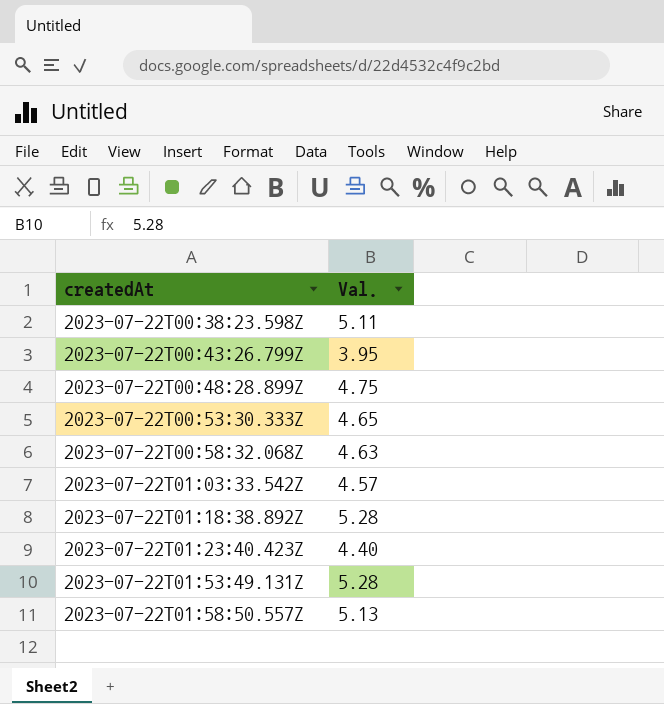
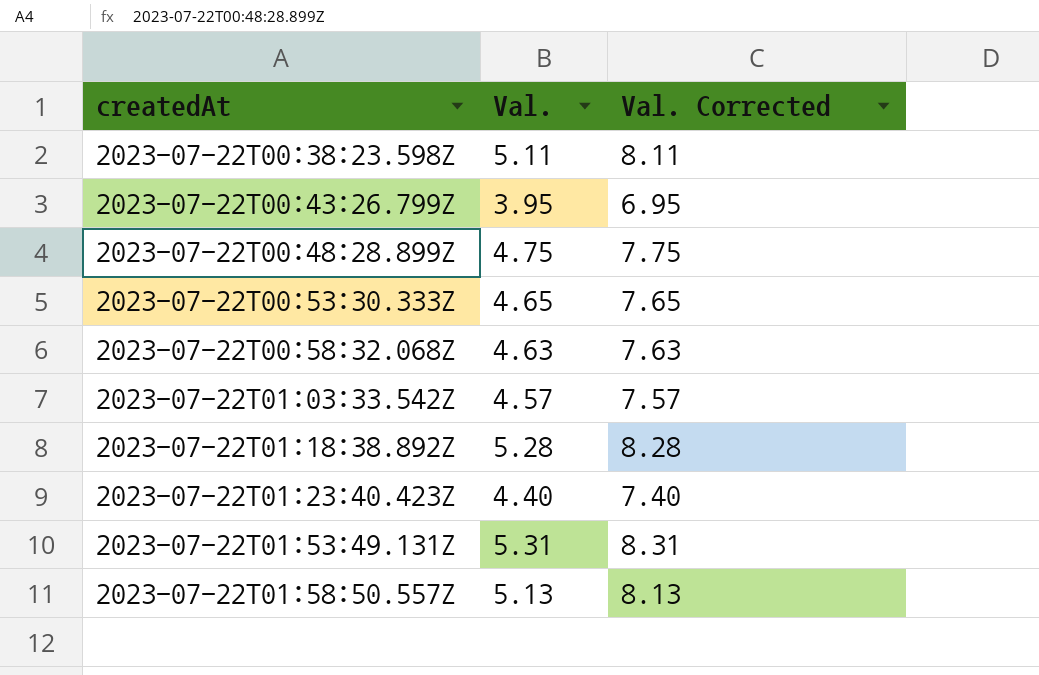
column Val. Corrected | formula: none -> [Val.] + 3
2023-07-22T01:53:49.131Z | Val.: 5.28 -> 5.31

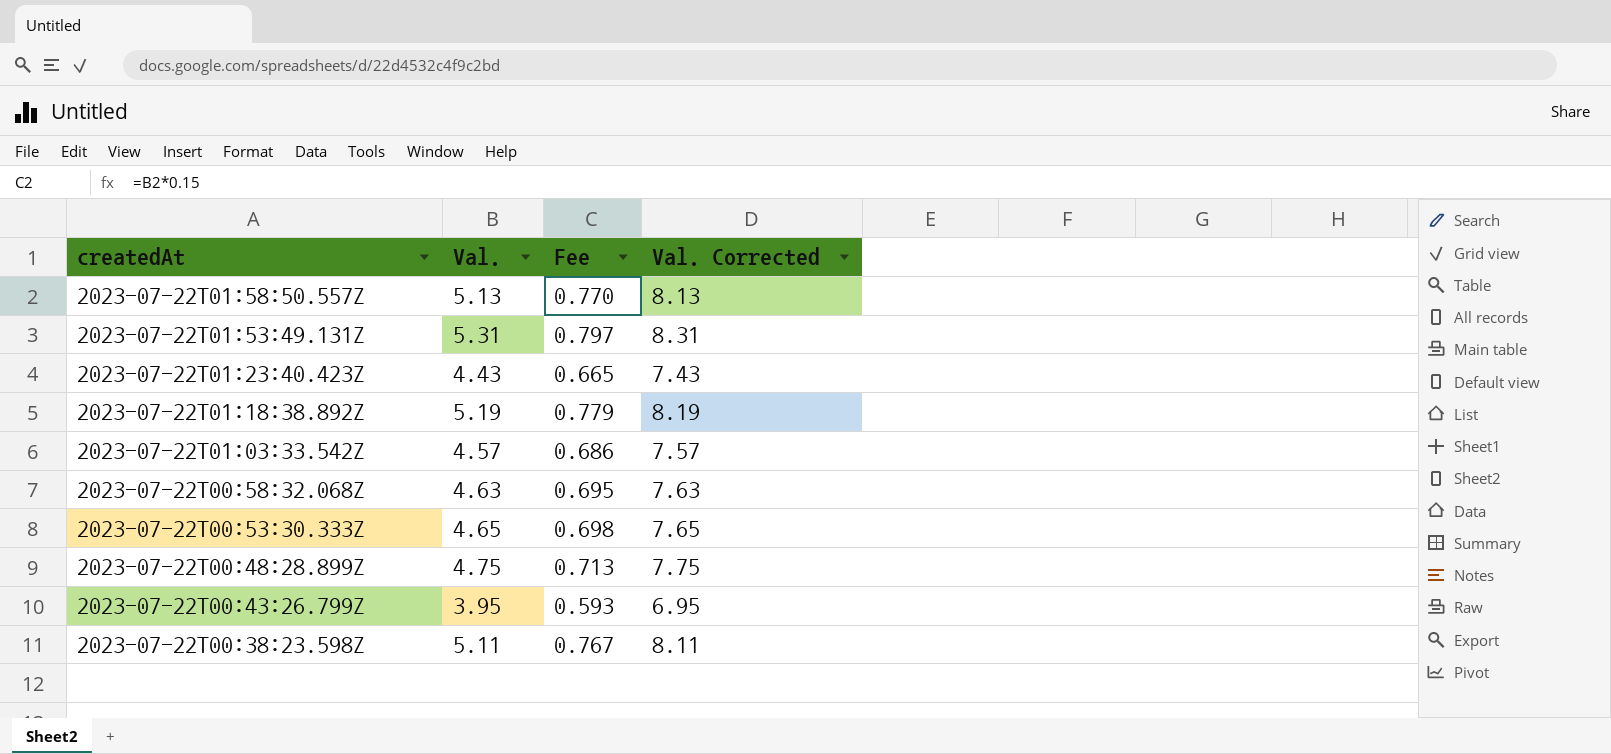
row order: createdAt ascending -> createdAt descending
column Fee | formula: none -> [Val.] * 0.15
2023-07-22T01:23:40.423Z | Val.: 4.40 -> 4.43
2023-07-22T01:23:40.423Z | Val. Corrected: 7.40 -> 7.43
2023-07-22T01:18:38.892Z | Val.: 5.28 -> 5.19
2023-07-22T01:18:38.892Z | Val. Corrected: 8.28 -> 8.19

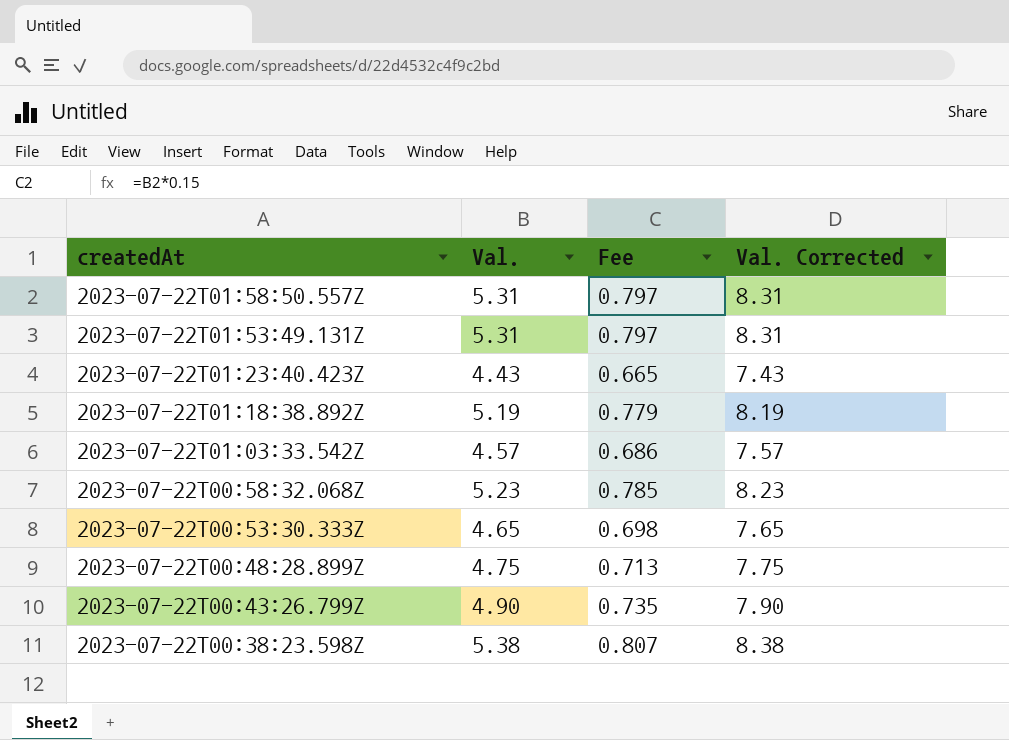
2023-07-22T01:58:50.557Z | Val.: 5.13 -> 5.31
2023-07-22T01:58:50.557Z | Fee: 0.770 -> 0.797
2023-07-22T01:58:50.557Z | Val. Corrected: 8.13 -> 8.31
2023-07-22T00:58:32.068Z | Val.: 4.63 -> 5.23
2023-07-22T00:58:32.068Z | Fee: 0.695 -> 0.785
2023-07-22T00:58:32.068Z | Val. Corrected: 7.63 -> 8.23
2023-07-22T00:43:26.799Z | Val.: 3.95 -> 4.90
2023-07-22T00:43:26.799Z | Fee: 0.593 -> 0.735
2023-07-22T00:43:26.799Z | Val. Corrected: 6.95 -> 7.90
2023-07-22T00:38:23.598Z | Val.: 5.11 -> 5.38
2023-07-22T00:38:23.598Z | Fee: 0.767 -> 0.807
2023-07-22T00:38:23.598Z | Val. Corrected: 8.11 -> 8.38

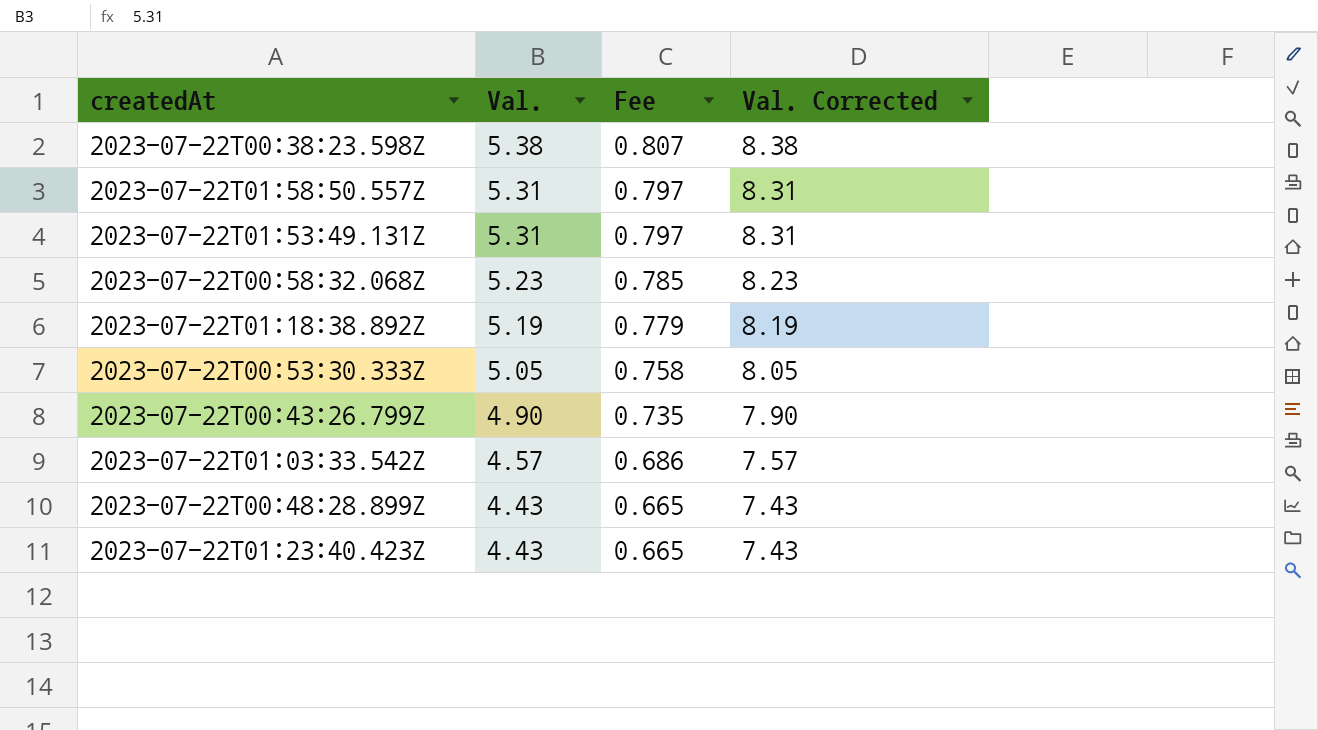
row order: createdAt descending -> Val. descending
2023-07-22T00:53:30.333Z | Val.: 4.65 -> 5.05
2023-07-22T00:53:30.333Z | Fee: 0.698 -> 0.758
2023-07-22T00:53:30.333Z | Val. Corrected: 7.65 -> 8.05
2023-07-22T00:48:28.899Z | Val.: 4.75 -> 4.43
2023-07-22T00:48:28.899Z | Fee: 0.713 -> 0.665
2023-07-22T00:48:28.899Z | Val. Corrected: 7.75 -> 7.43

